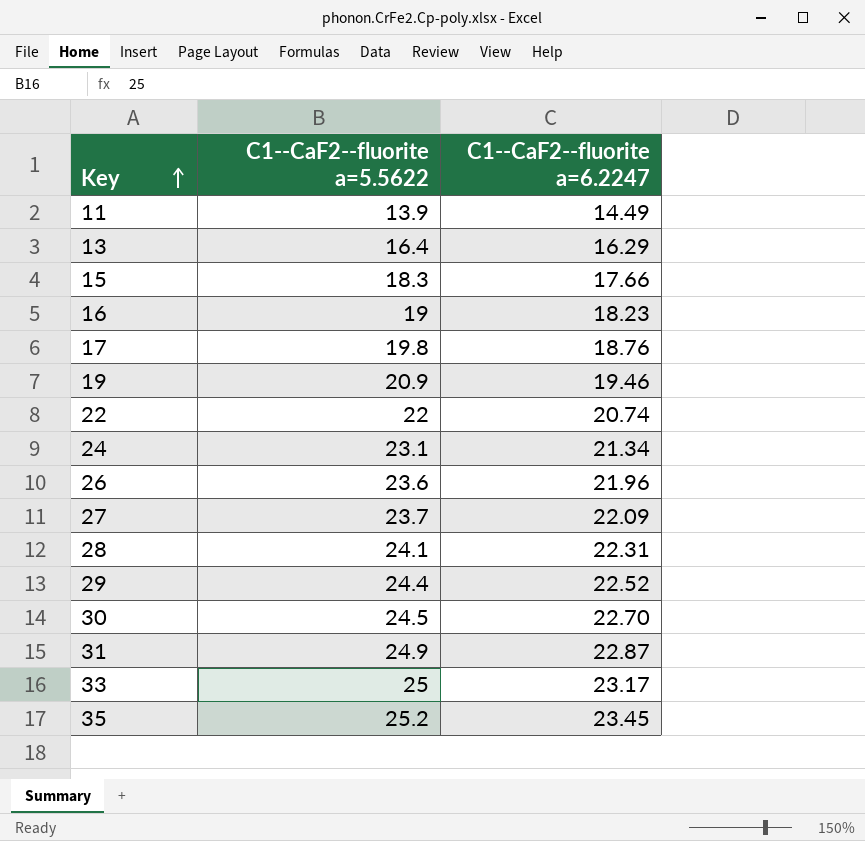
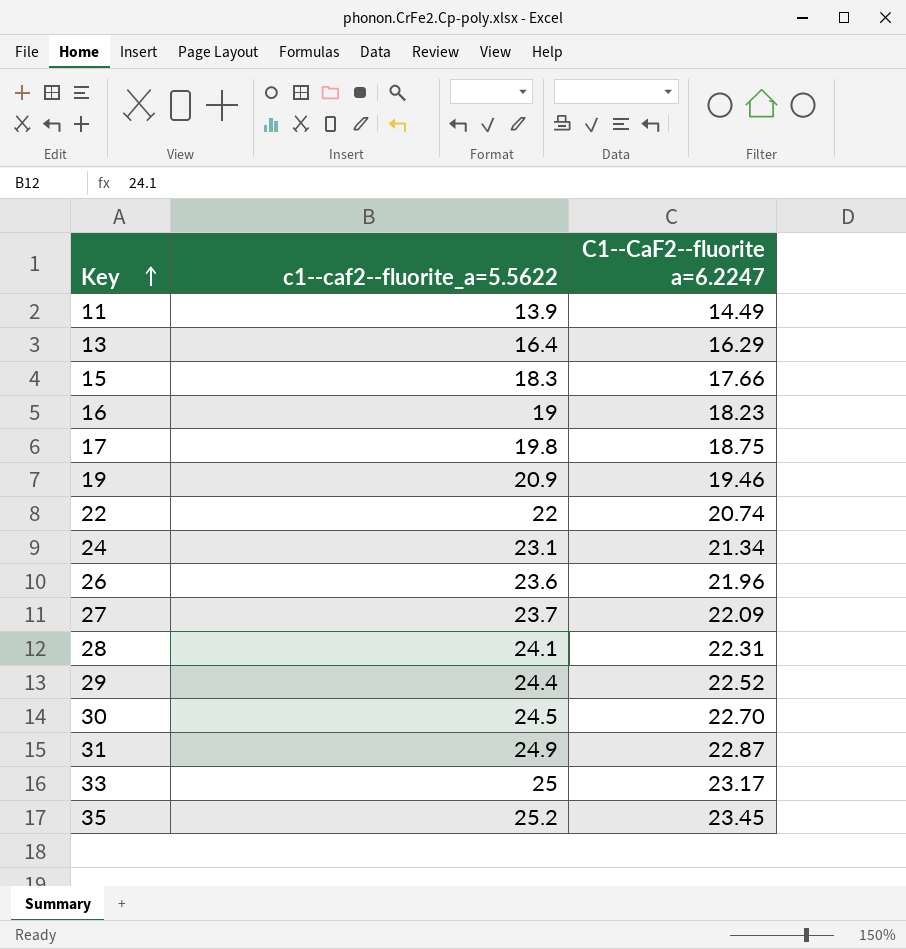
column name: C1--CaF2--fluorite a=5.5622 -> c1--caf2--fluorite_a=5.5622
17 | C1--CaF2--fluorite a=6.2247: 18.76 -> 18.75

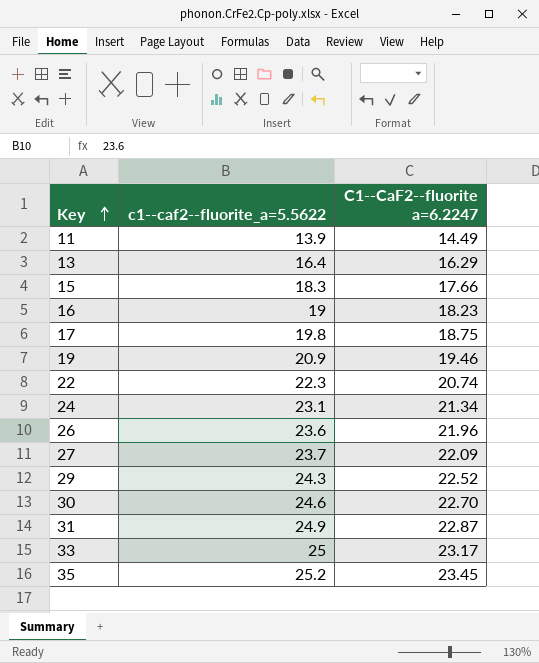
row 28: 24.1 | 22.31 -> none
22 | c1--caf2--fluorite_a=5.5622: 22 -> 22.3
29 | c1--caf2--fluorite_a=5.5622: 24.4 -> 24.3
30 | c1--caf2--fluorite_a=5.5622: 24.5 -> 24.6

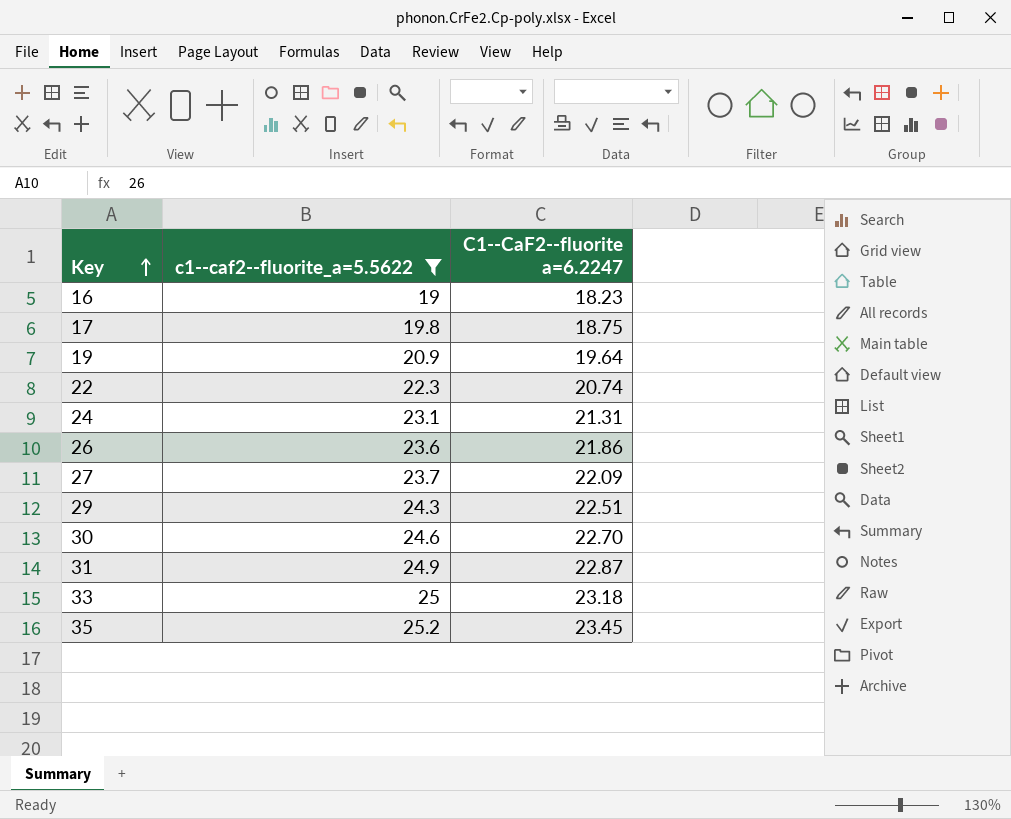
filter: none -> c1--caf2--fluorite_a=5.5622 >= 19
19 | C1--CaF2--fluorite a=6.2247: 19.46 -> 19.64
24 | C1--CaF2--fluorite a=6.2247: 21.34 -> 21.31
26 | C1--CaF2--fluorite a=6.2247: 21.96 -> 21.86
29 | C1--CaF2--fluorite a=6.2247: 22.52 -> 22.51
33 | C1--CaF2--fluorite a=6.2247: 23.17 -> 23.18

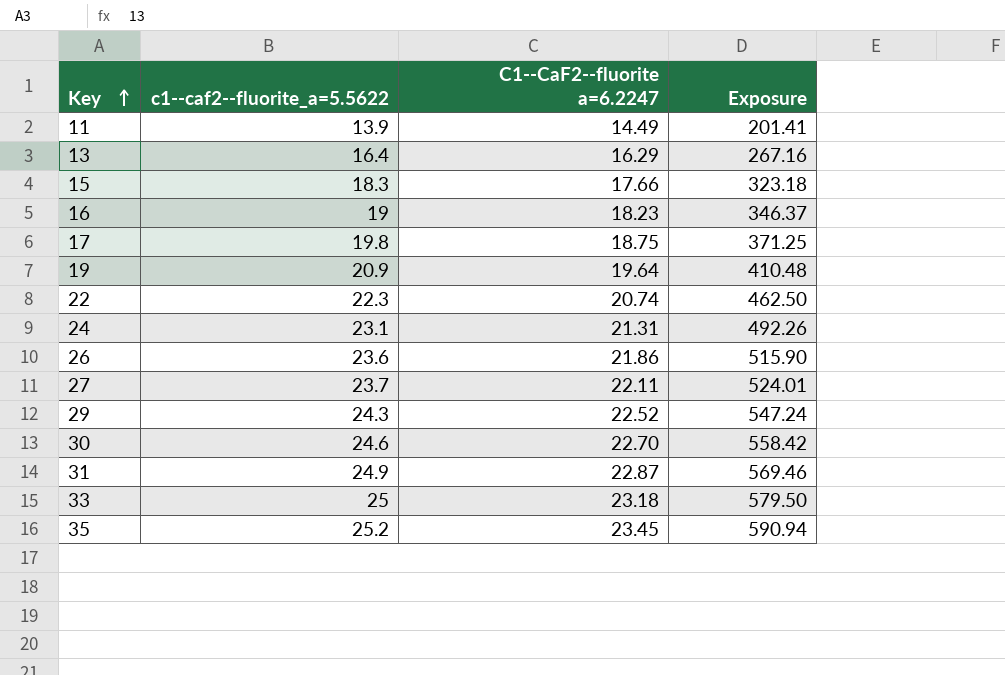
filter: c1--caf2--fluorite_a=5.5622 >= 19 -> none
column Exposure | formula: none -> [c1--caf2--fluorite_a=5.5622] * [C1--CaF2--fluorite a=6.2247]
27 | C1--CaF2--fluorite a=6.2247: 22.09 -> 22.11
29 | C1--CaF2--fluorite a=6.2247: 22.51 -> 22.52

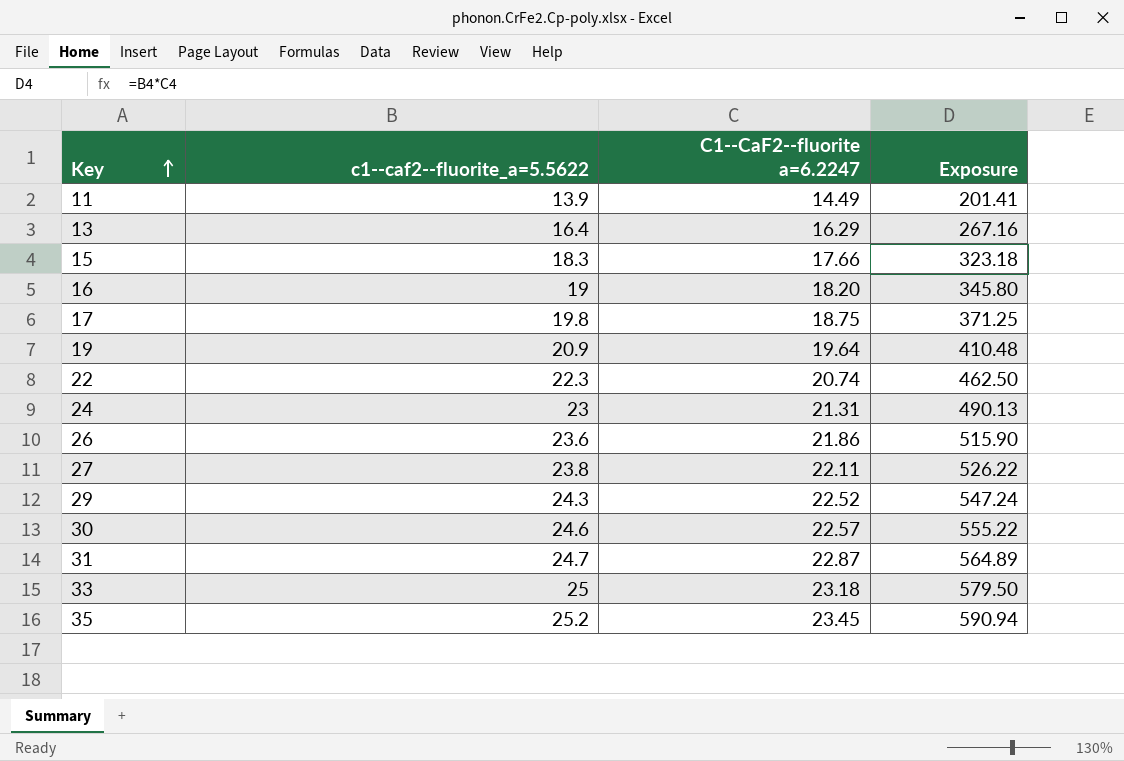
16 | C1--CaF2--fluorite a=6.2247: 18.23 -> 18.20
16 | Exposure: 346.37 -> 345.80
24 | c1--caf2--fluorite_a=5.5622: 23.1 -> 23
24 | Exposure: 492.26 -> 490.13
27 | c1--caf2--fluorite_a=5.5622: 23.7 -> 23.8
27 | Exposure: 524.01 -> 526.22
30 | C1--CaF2--fluorite a=6.2247: 22.70 -> 22.57
30 | Exposure: 558.42 -> 555.22
31 | c1--caf2--fluorite_a=5.5622: 24.9 -> 24.7
31 | Exposure: 569.46 -> 564.89

